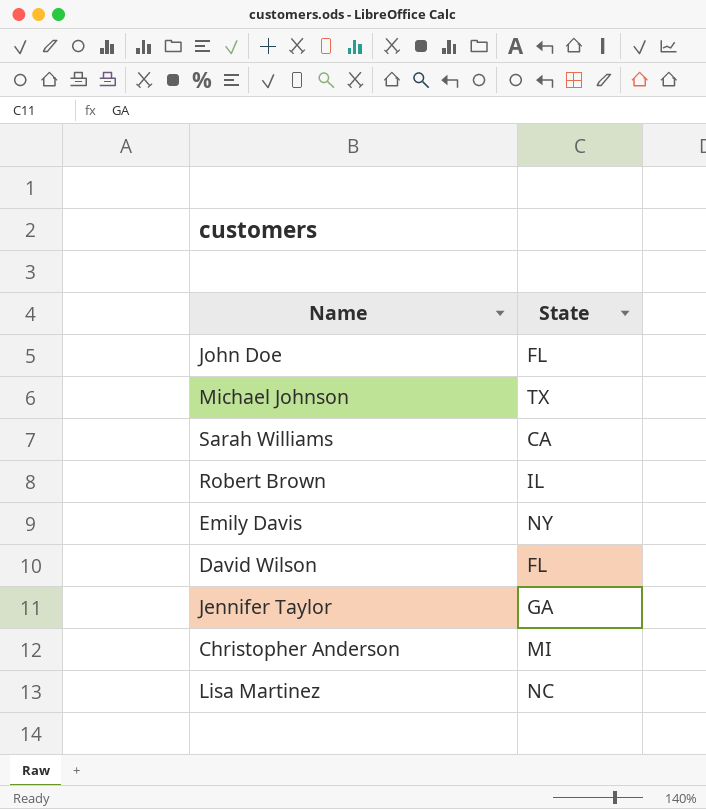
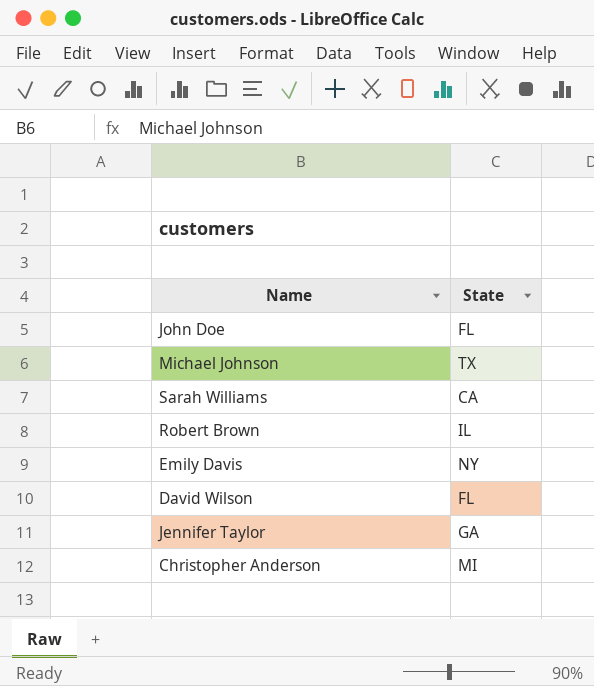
row Lisa Martinez: NC -> none

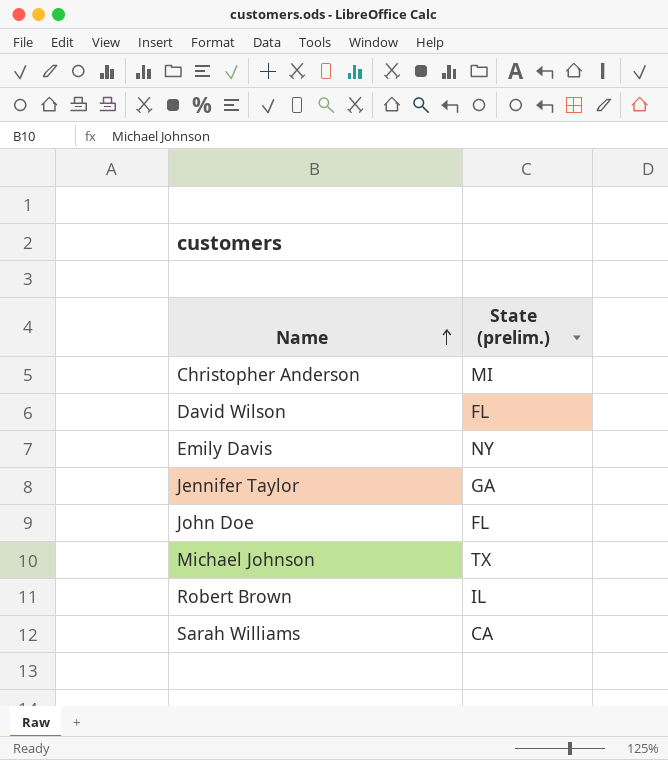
row order: none -> Name ascending
column name: State -> State (prelim.)

